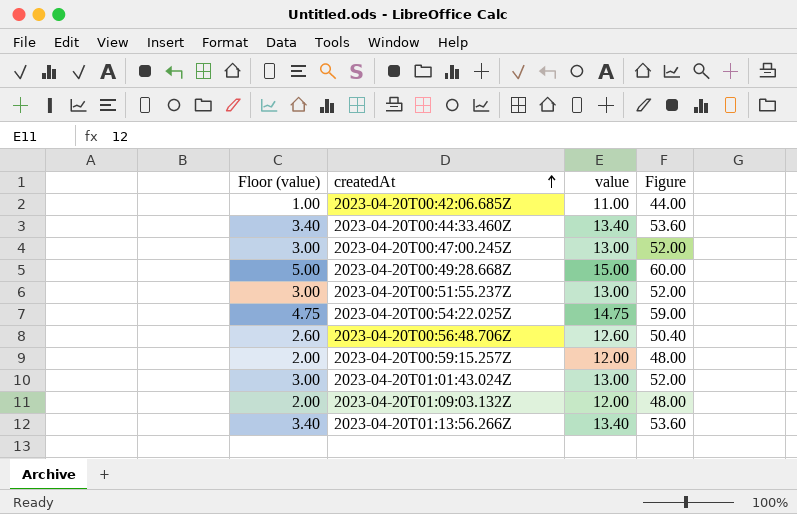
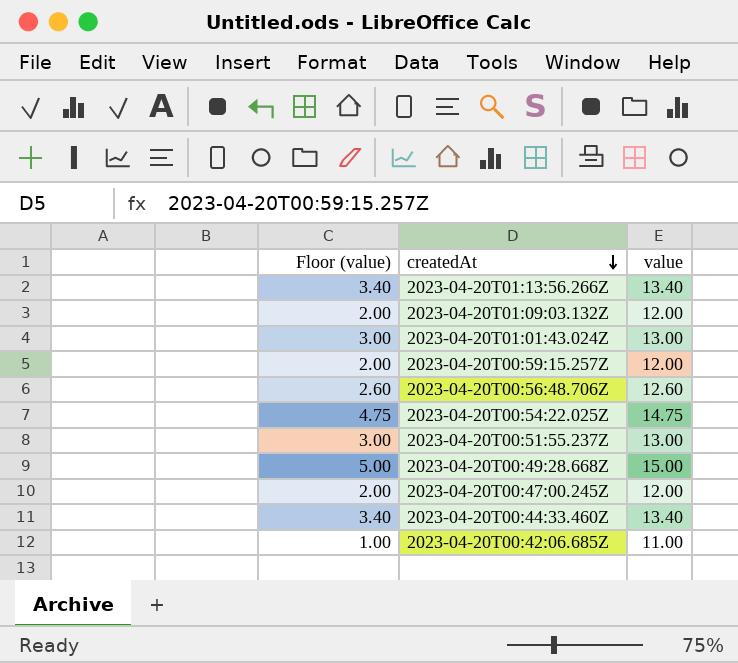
row order: createdAt ascending -> createdAt descending
column Figure | formula: [value] * 4 -> none
2023-04-20T00:47:00.245Z | Floor (value): 3.00 -> 2.00
2023-04-20T00:47:00.245Z | value: 13.00 -> 12.00

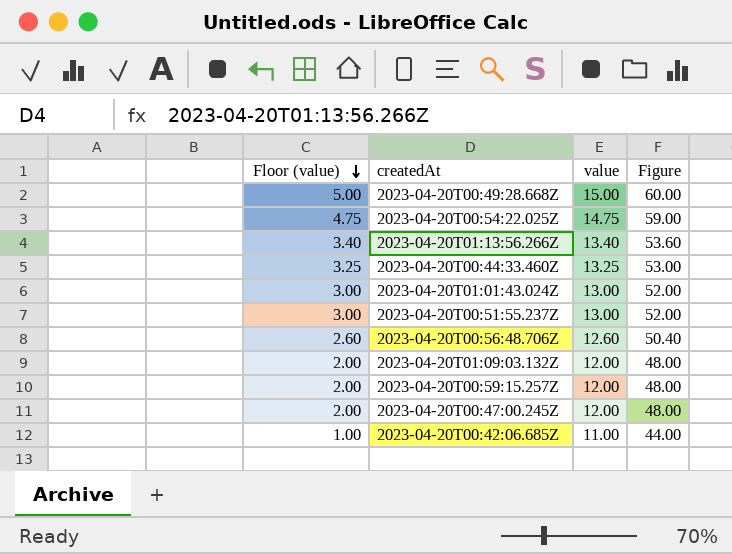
row order: createdAt descending -> Floor (value) descending
column Figure | formula: none -> [value] * 4
2023-04-20T00:44:33.460Z | Floor (value): 3.40 -> 3.25
2023-04-20T00:44:33.460Z | value: 13.40 -> 13.25

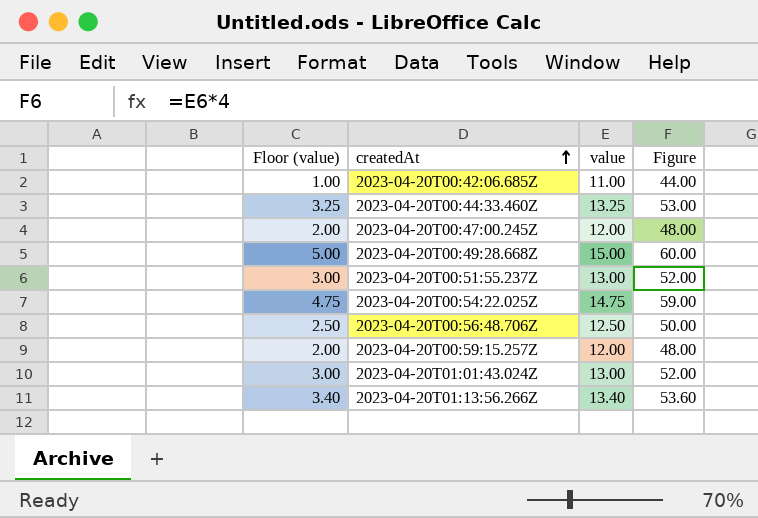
row order: Floor (value) descending -> createdAt ascending
row 2023-04-20T01:09:03.132Z: 2.00 | 12.00 | 48.00 -> none
2023-04-20T00:56:48.706Z | Floor (value): 2.60 -> 2.50
2023-04-20T00:56:48.706Z | value: 12.60 -> 12.50
2023-04-20T00:56:48.706Z | Figure: 50.40 -> 50.00

